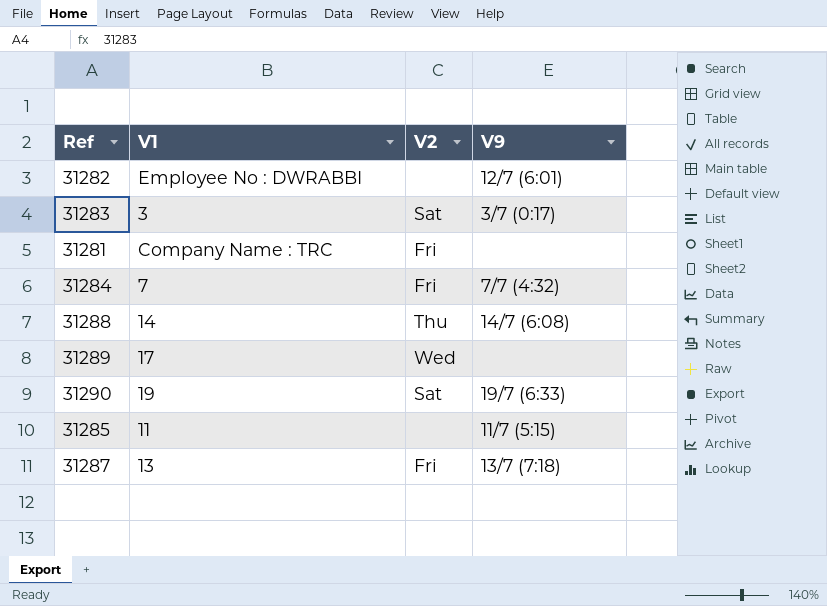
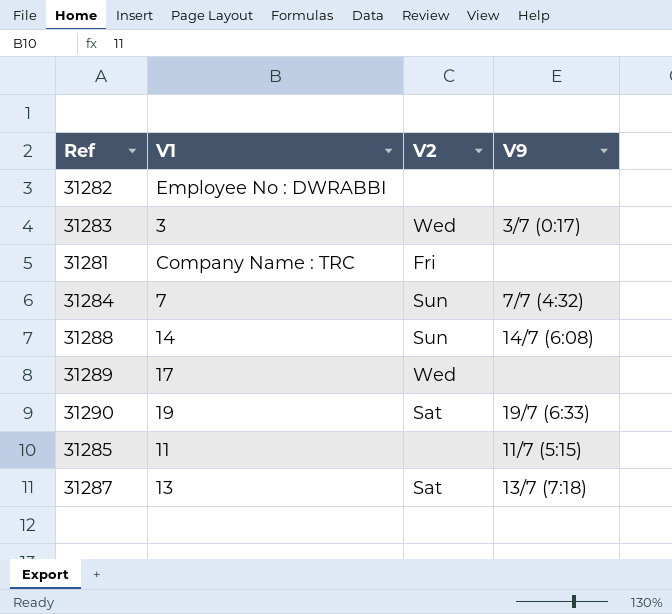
31282 | V9: 12/7 (6:01) -> none
31283 | V2: Sat -> Wed
31284 | V2: Fri -> Sun
31288 | V2: Thu -> Sun
31287 | V2: Fri -> Sat

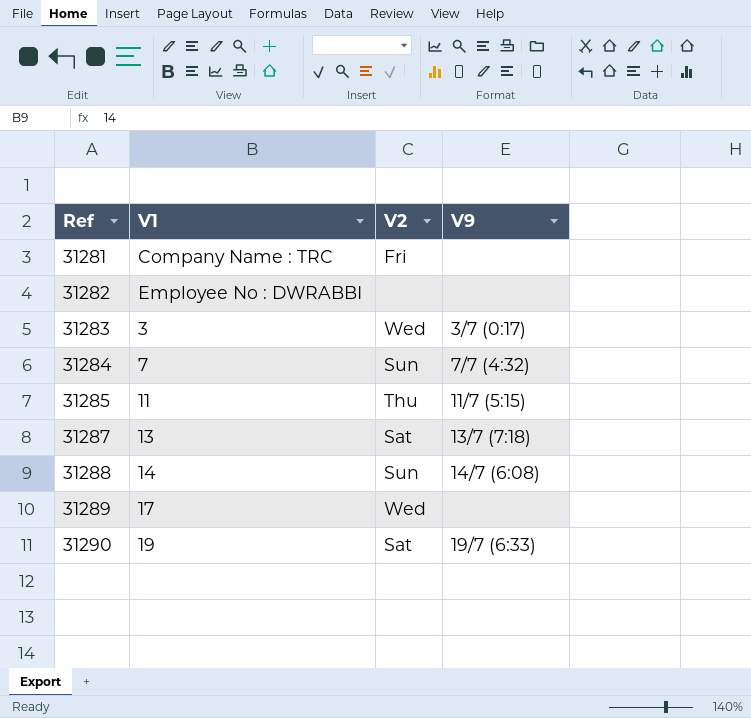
row order: none -> Ref ascending
31285 | V2: none -> Thu

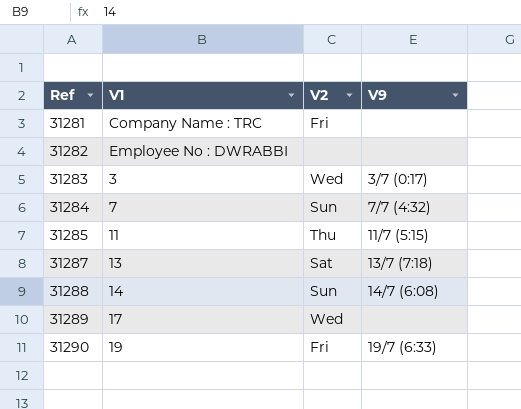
31290 | V2: Sat -> Fri

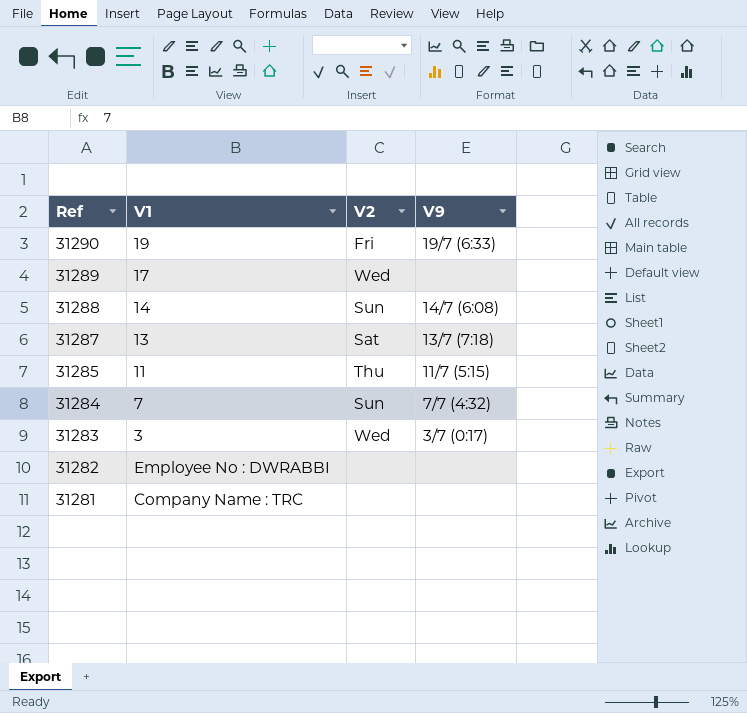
row order: Ref ascending -> Ref descending
31281 | V2: Fri -> none

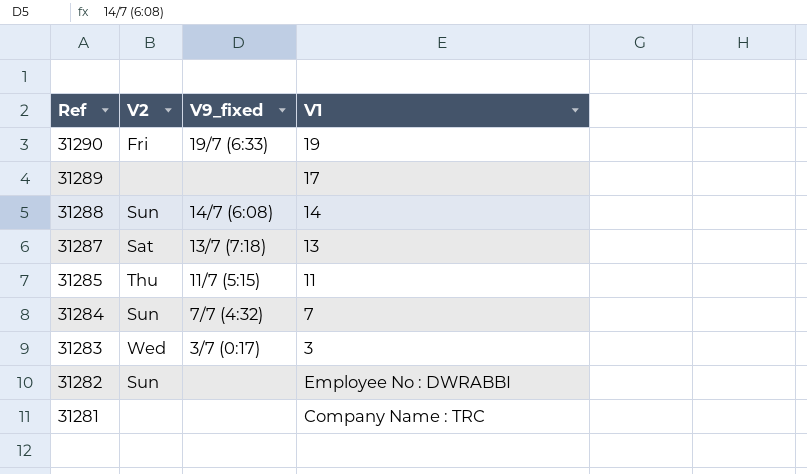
column name: V9 -> V9_fixed
column V1 | position: 2 -> 4
31289 | V2: Wed -> none
31282 | V2: none -> Sun

